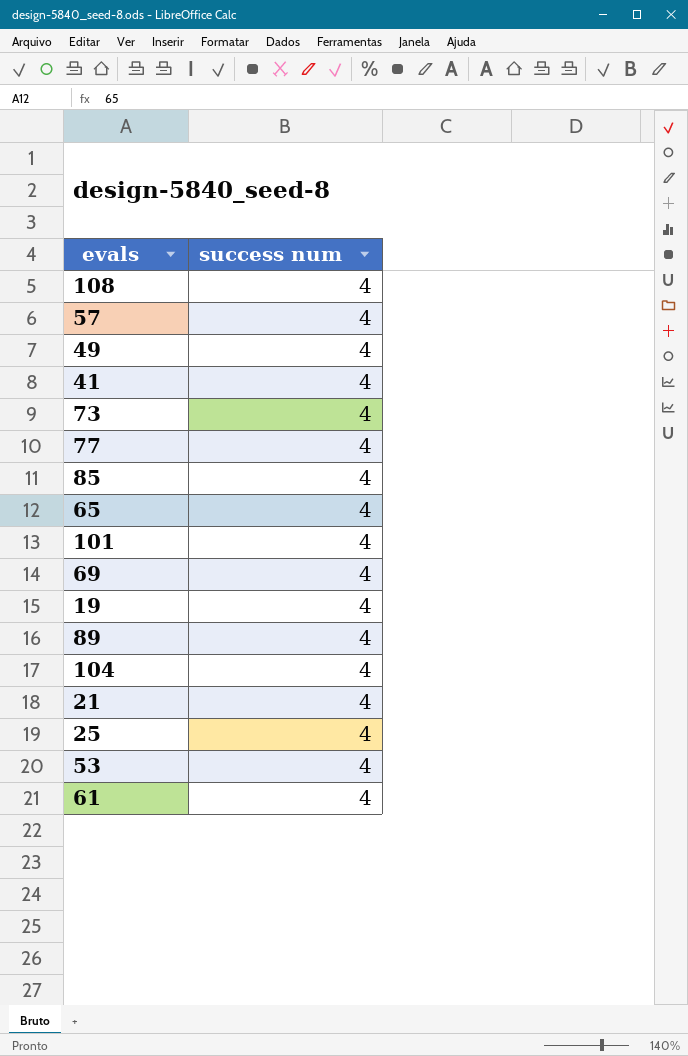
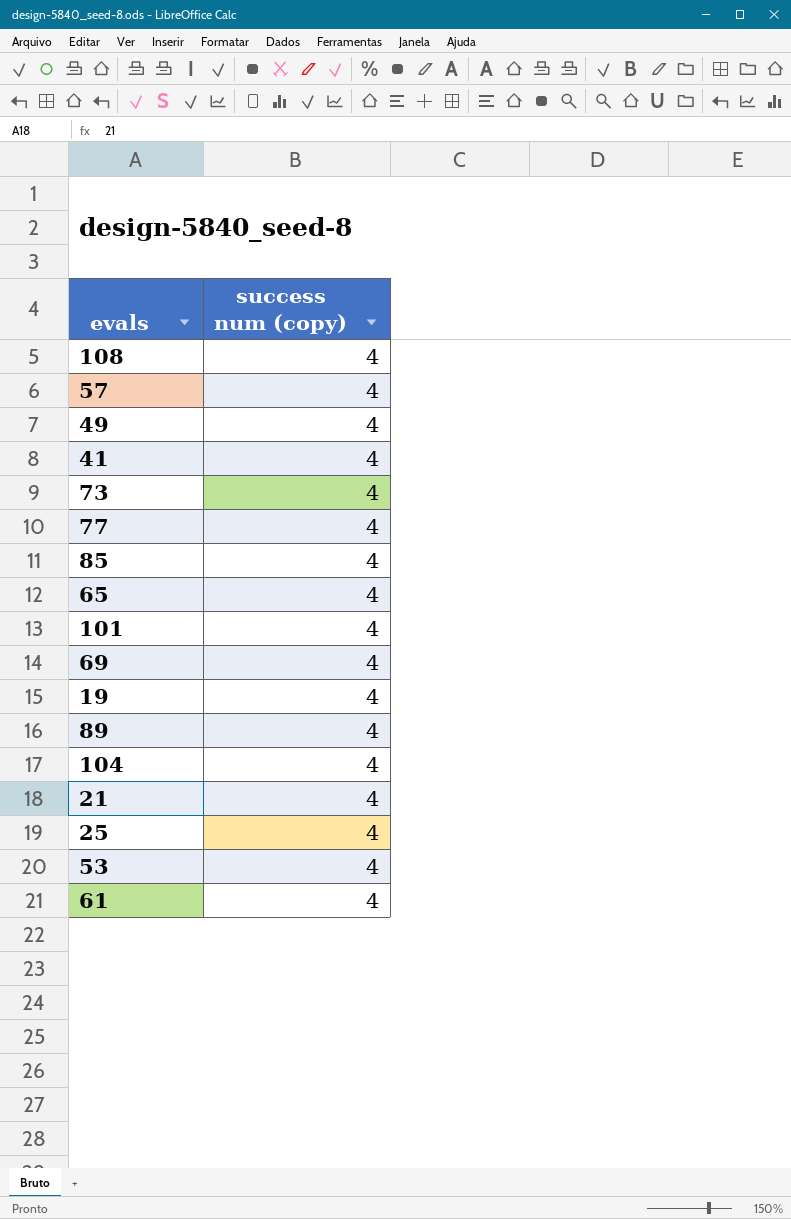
column name: success num -> success num (copy)

